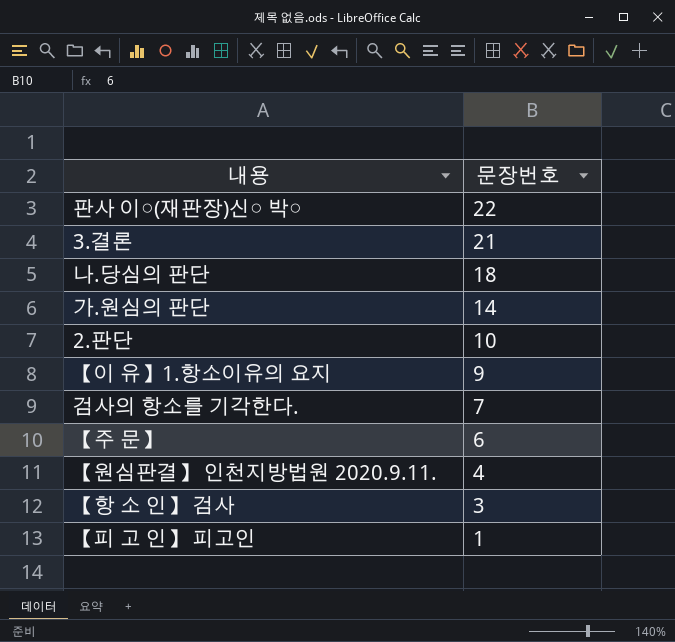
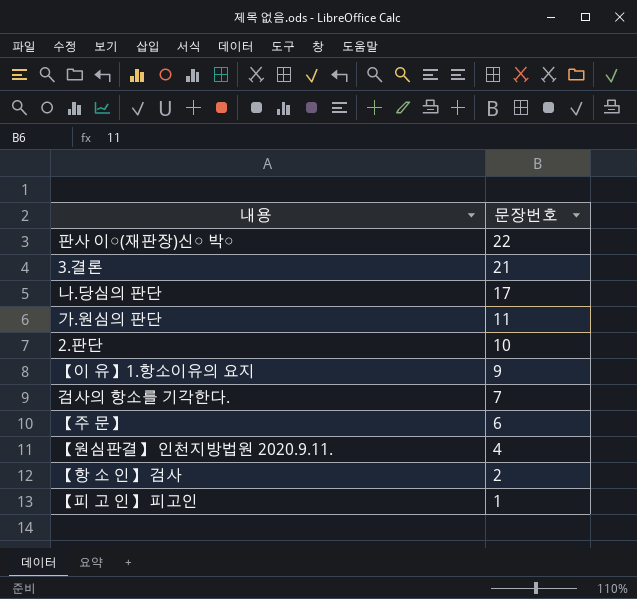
나.당심의 판단 | 문장번호: 18 -> 17
가.원심의 판단 | 문장번호: 14 -> 11
【항 소 인】 검사 | 문장번호: 3 -> 2

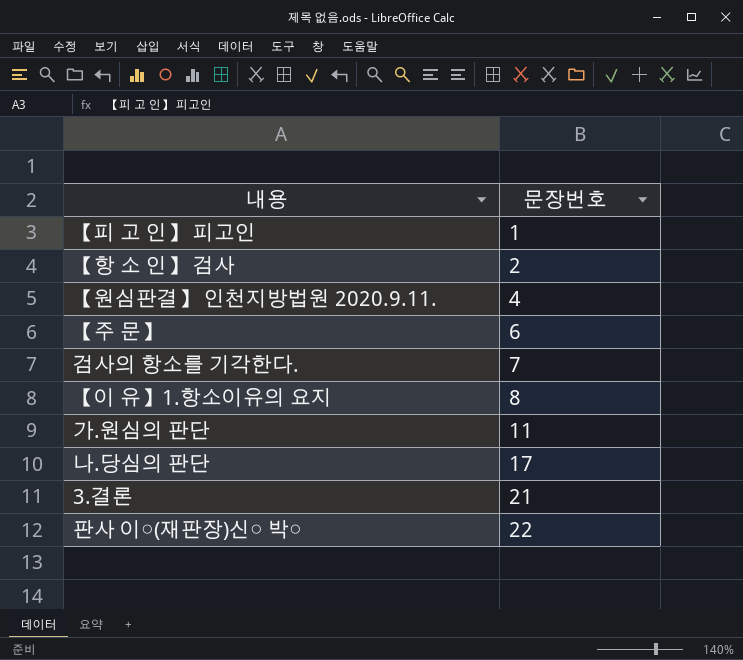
row order: 문장번호 descending -> 문장번호 ascending
row 2.판단: 10 -> none
【이 유】1.항소이유의 요지 | 문장번호: 9 -> 8

